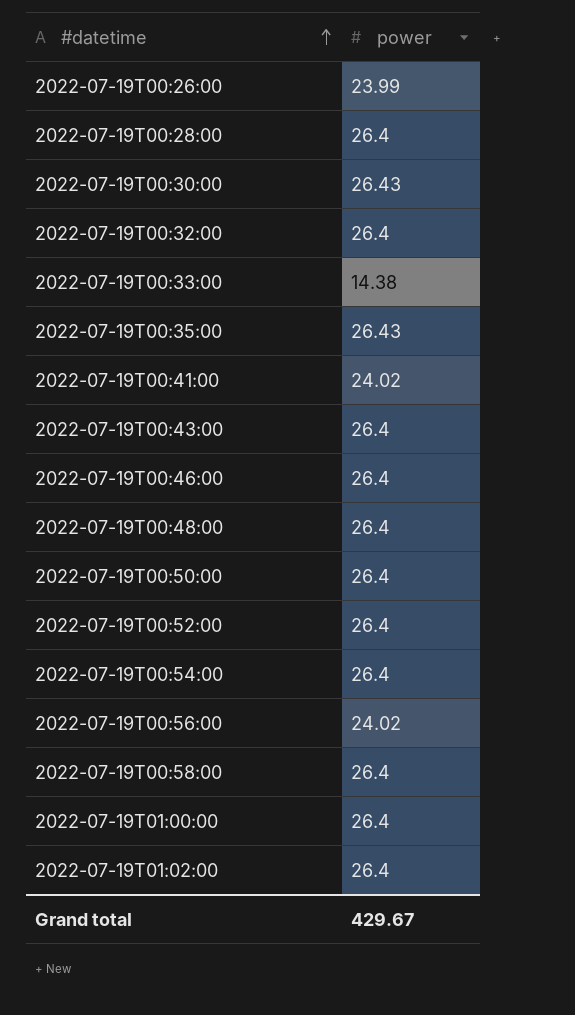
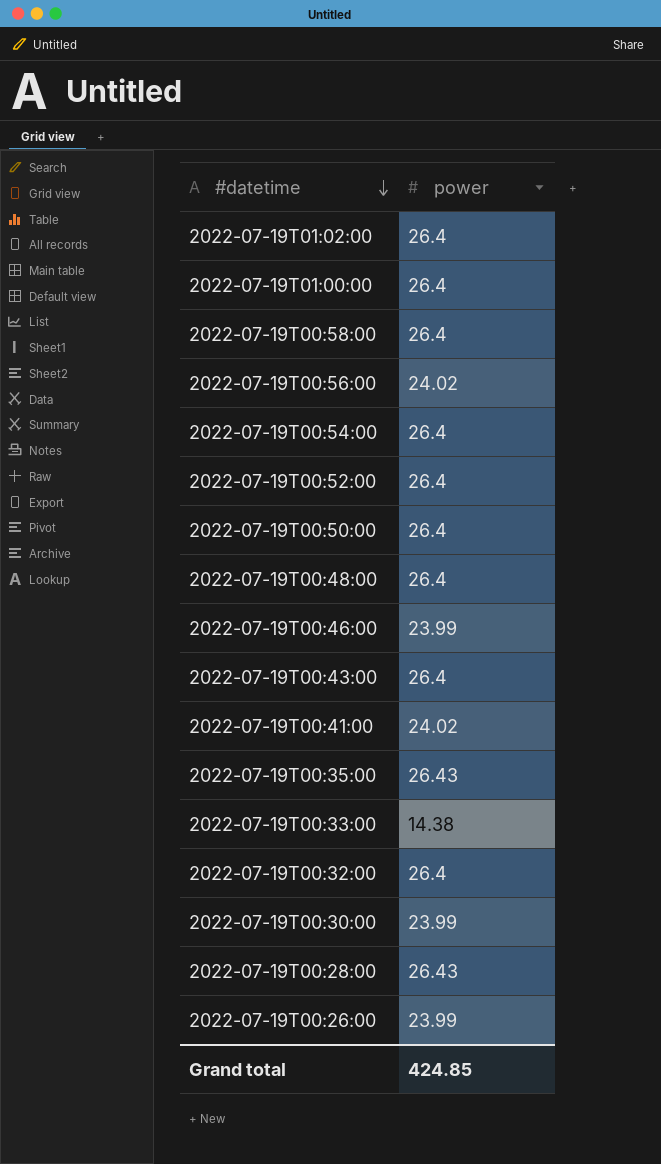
row order: #datetime ascending -> #datetime descending
2022-07-19T00:46:00 | power: 26.4 -> 23.99
2022-07-19T00:30:00 | power: 26.43 -> 23.99
2022-07-19T00:28:00 | power: 26.4 -> 26.43
Grand total | power: 429.67 -> 424.85

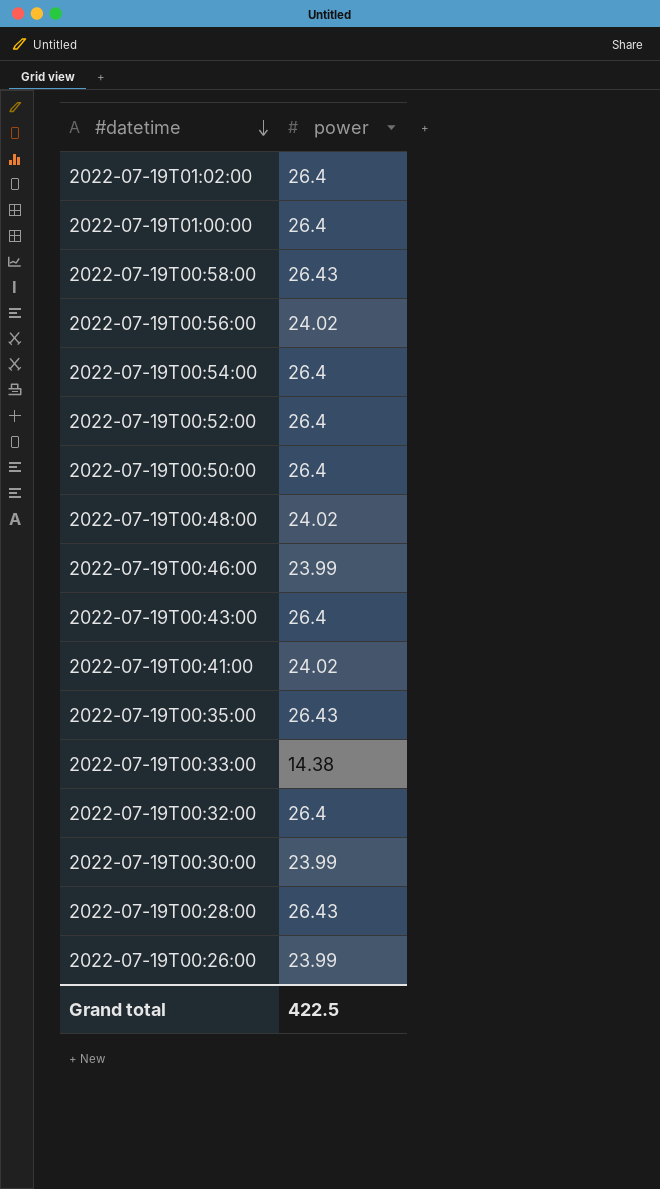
2022-07-19T00:58:00 | power: 26.4 -> 26.43
2022-07-19T00:48:00 | power: 26.4 -> 24.02
Grand total | power: 424.85 -> 422.5

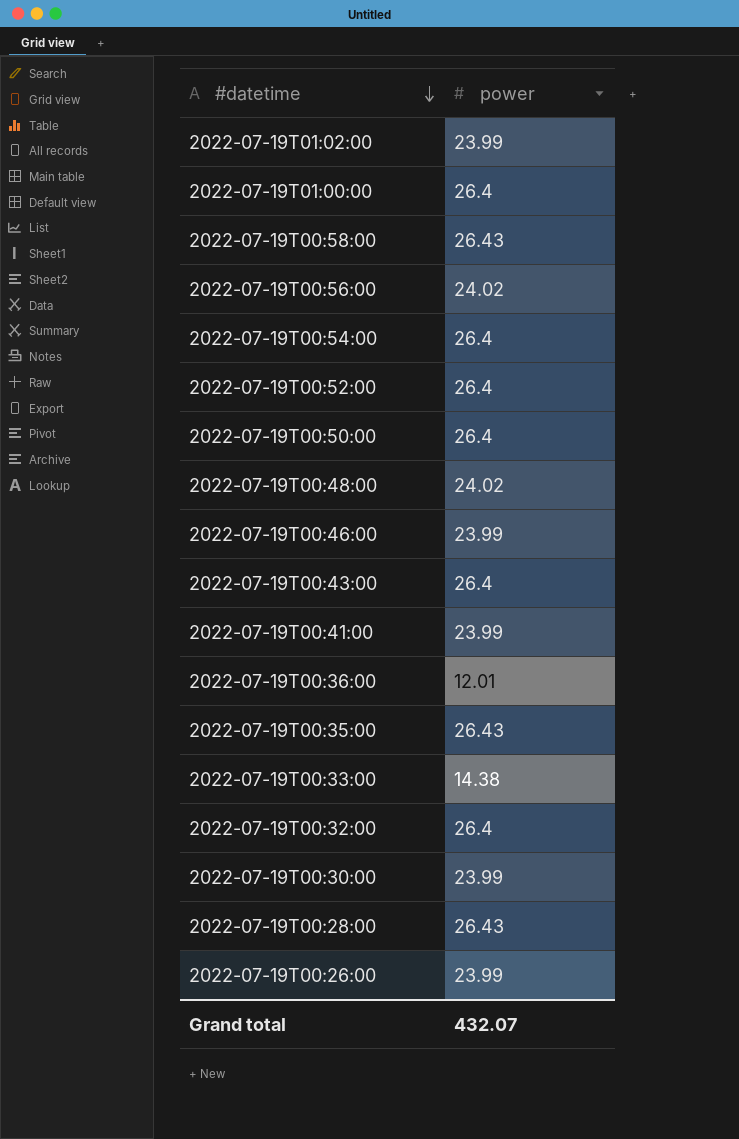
2022-07-19T01:02:00 | power: 26.4 -> 23.99
2022-07-19T00:41:00 | power: 24.02 -> 23.99
row 2022-07-19T00:36:00: none -> 12.01
Grand total | power: 422.5 -> 432.07

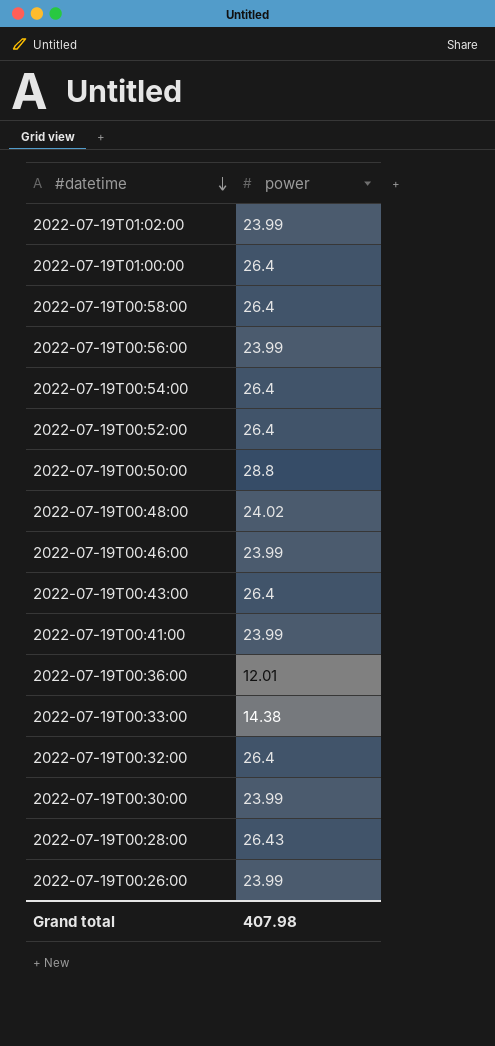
row 2022-07-19T00:35:00: 26.43 -> none
2022-07-19T00:58:00 | power: 26.43 -> 26.4
2022-07-19T00:56:00 | power: 24.02 -> 23.99
2022-07-19T00:50:00 | power: 26.4 -> 28.8
Grand total | power: 432.07 -> 407.98

